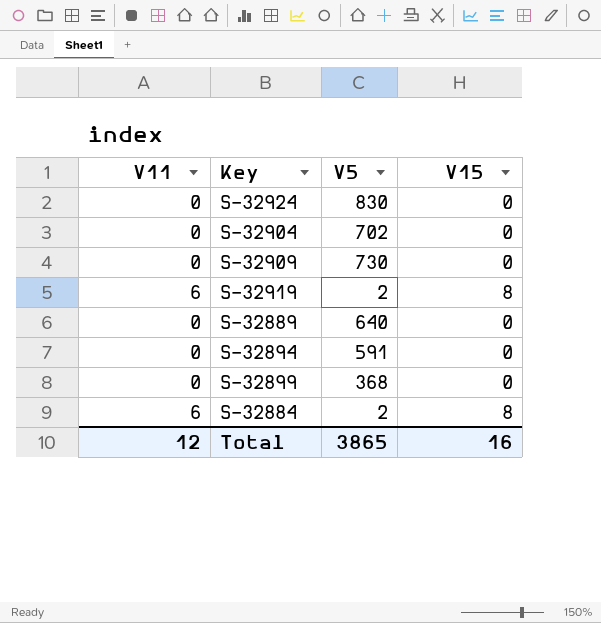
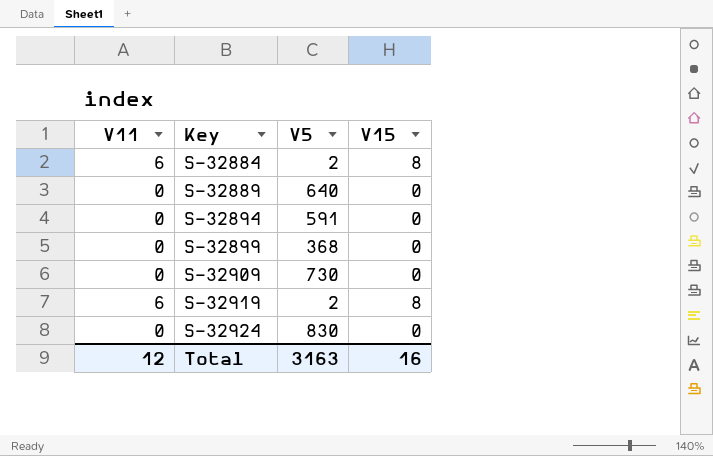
row order: none -> Key ascending
row S-32904: 0 | 702 | 0 -> none
Total | V5: 3865 -> 3163

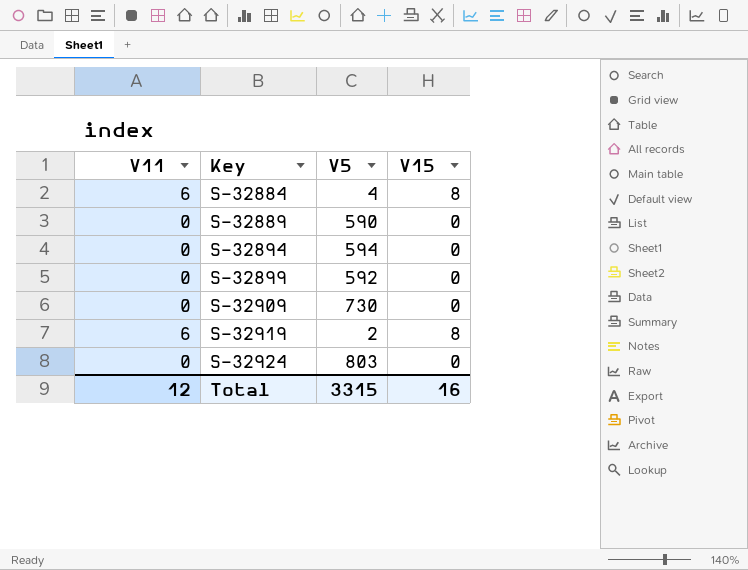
S-32884 | V5: 2 -> 4
S-32889 | V5: 640 -> 590
S-32894 | V5: 591 -> 594
S-32899 | V5: 368 -> 592
S-32924 | V5: 830 -> 803
Total | V5: 3163 -> 3315

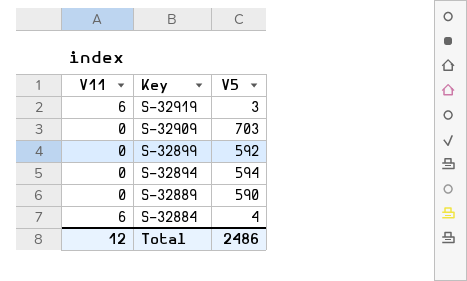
row order: Key ascending -> Key descending
column V15 | position: 4 -> none
row S-32924: 0 | 803 | 0 -> none
S-32919 | V5: 2 -> 3
S-32909 | V5: 730 -> 703
Total | V5: 3315 -> 2486

